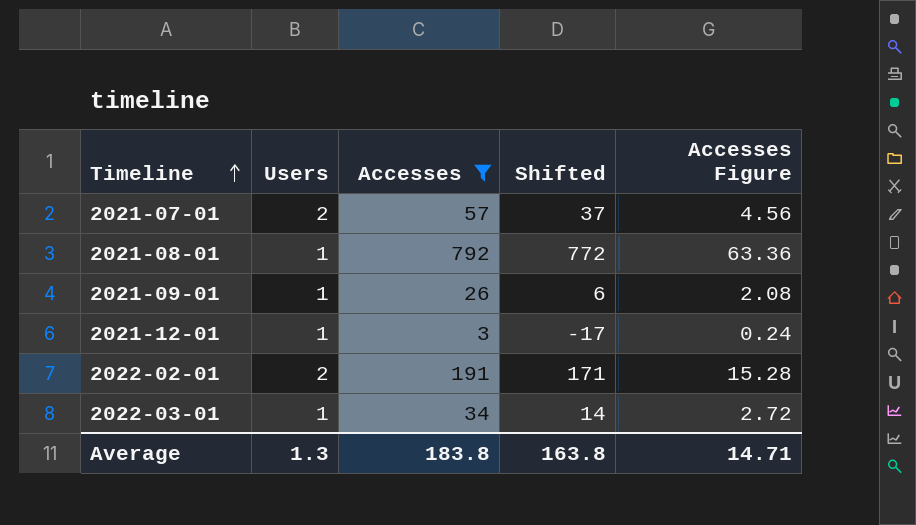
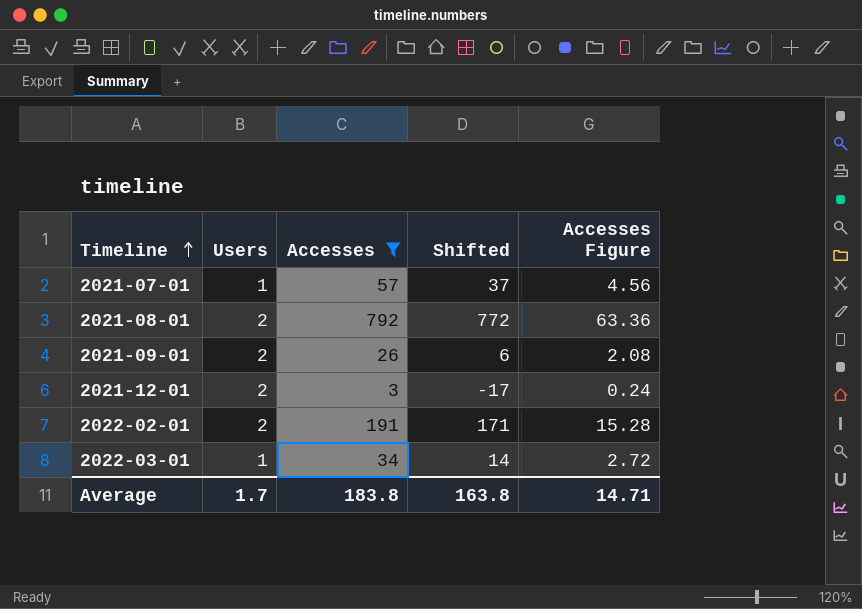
2021-07-01 | Users: 2 -> 1
2021-08-01 | Users: 1 -> 2
2021-09-01 | Users: 1 -> 2
2021-12-01 | Users: 1 -> 2
Average | Users: 1.3 -> 1.7

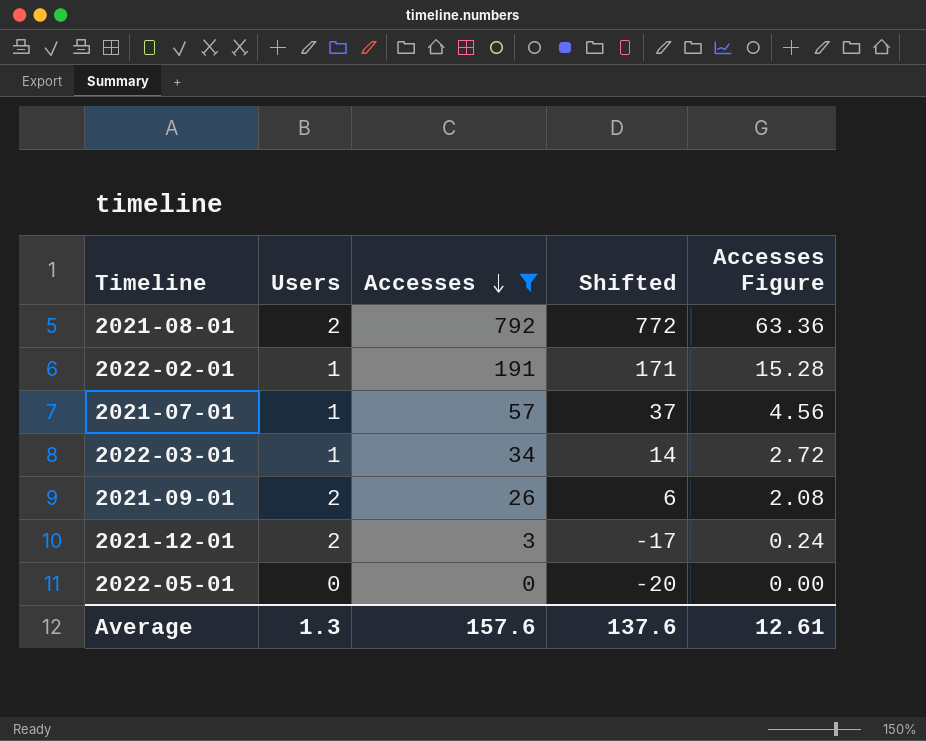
row order: Timeline ascending -> Accesses descending
2022-02-01 | Users: 2 -> 1
row 2022-05-01: none -> 0 | 0 | -20 | 0.00
Average | Users: 1.7 -> 1.3
Average | Accesses: 183.8 -> 157.6
Average | Shifted: 163.8 -> 137.6
Average | Accesses Figure: 14.71 -> 12.61

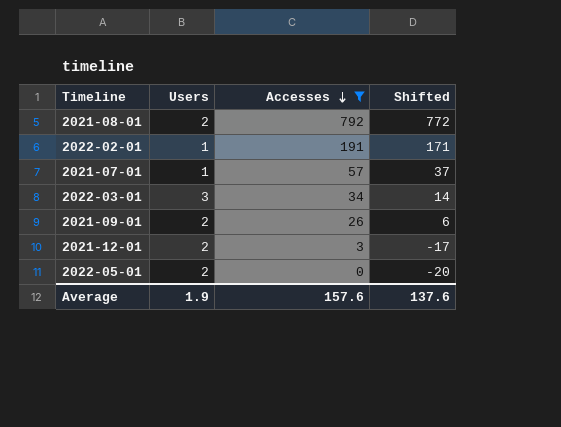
column Accesses Figure | formula: [Accesses] * 0.08 -> none
2022-03-01 | Users: 1 -> 3
2022-05-01 | Users: 0 -> 2
Average | Users: 1.3 -> 1.9

